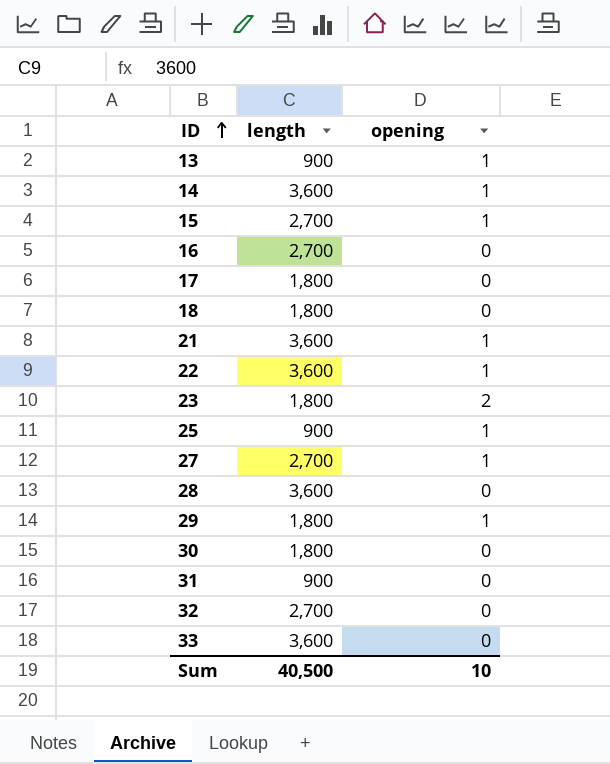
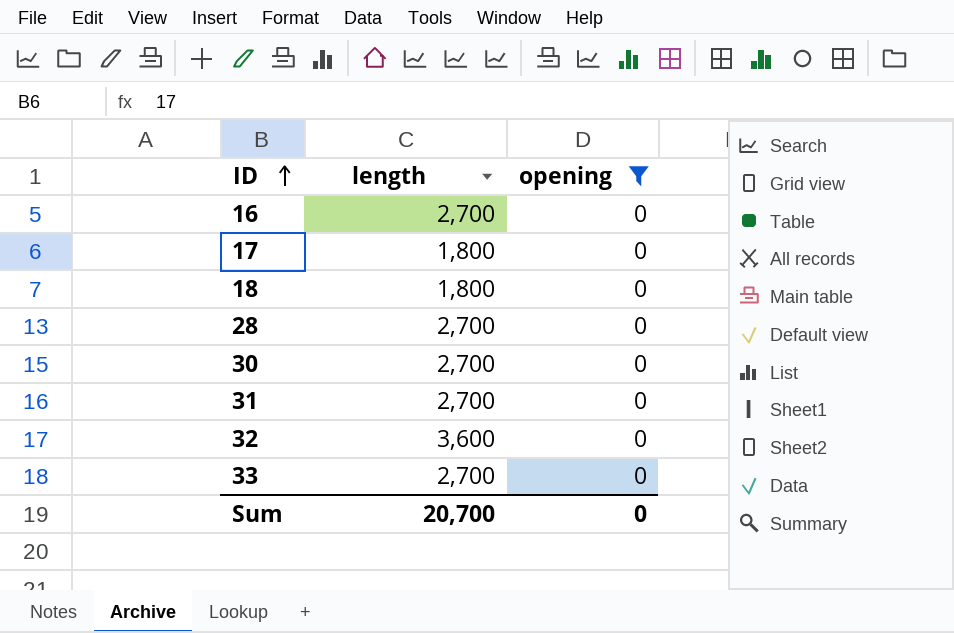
filter: none -> opening = 0
28 | length: 3,600 -> 2,700
30 | length: 1,800 -> 2,700
31 | length: 900 -> 2,700
32 | length: 2,700 -> 3,600
33 | length: 3,600 -> 2,700
Sum | length: 40,500 -> 20,700
Sum | opening: 10 -> 0

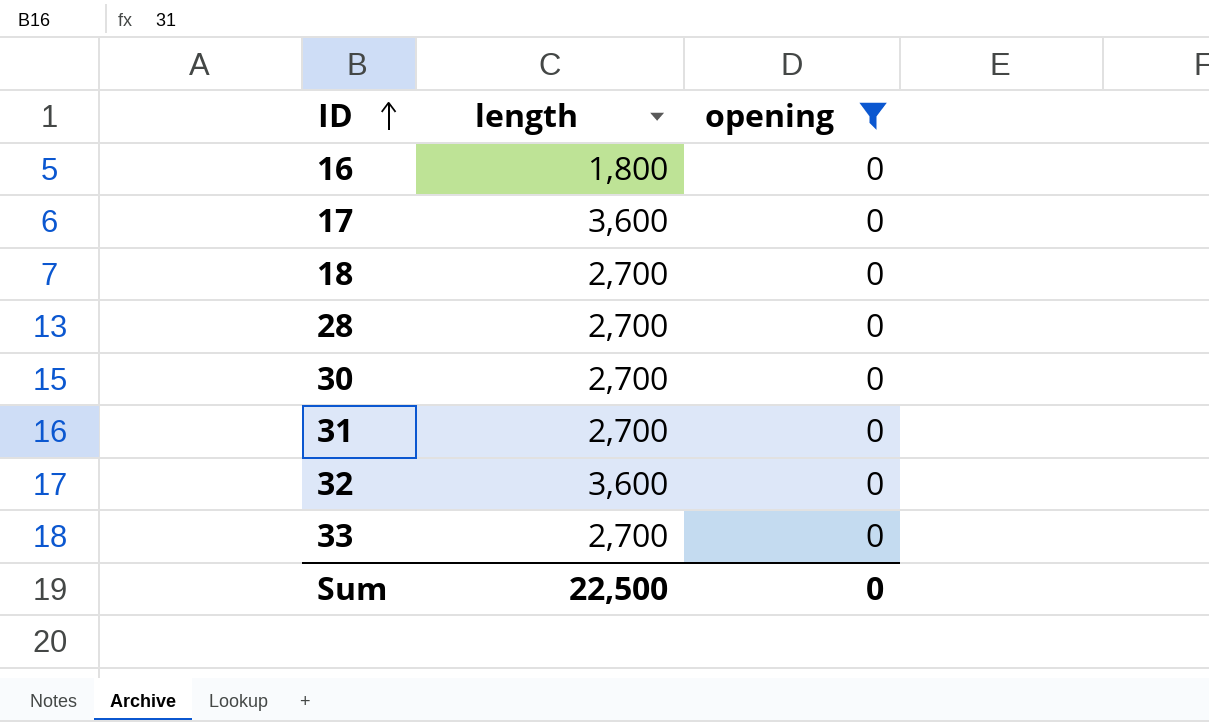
16 | length: 2,700 -> 1,800
17 | length: 1,800 -> 3,600
18 | length: 1,800 -> 2,700
Sum | length: 20,700 -> 22,500

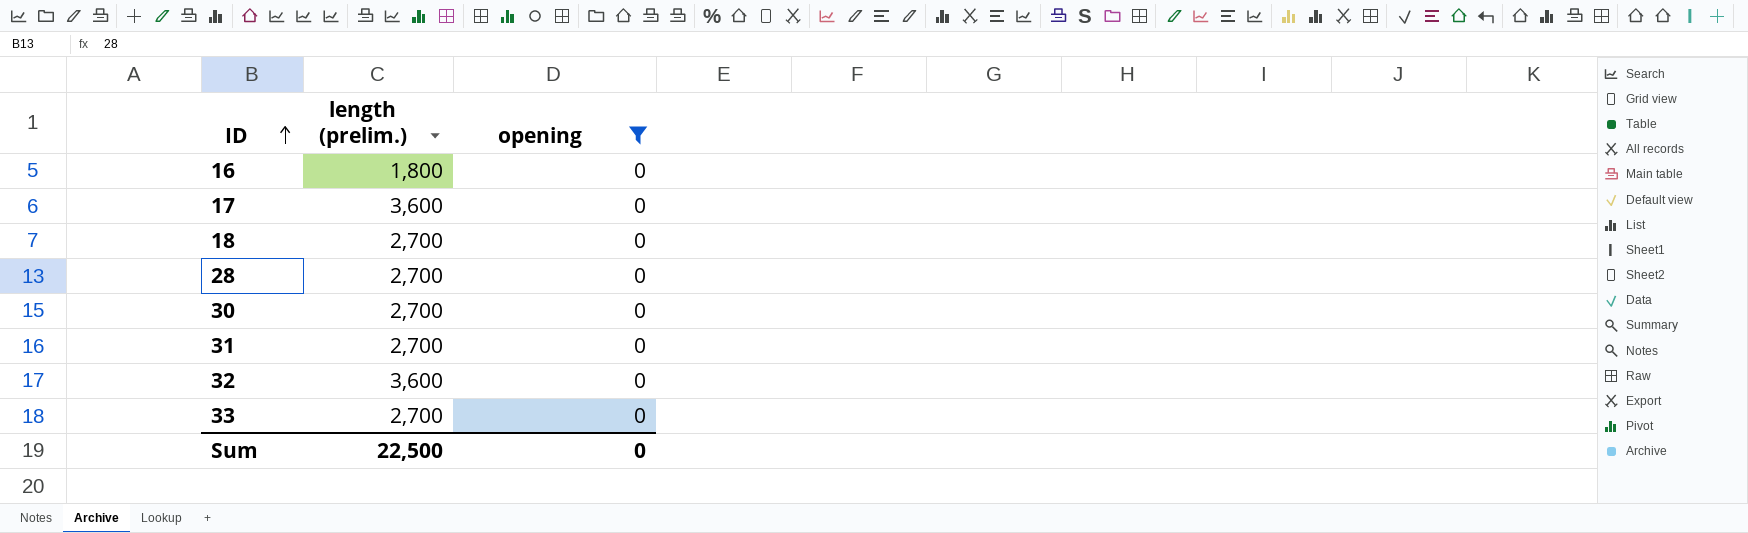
column name: length -> length (prelim.)

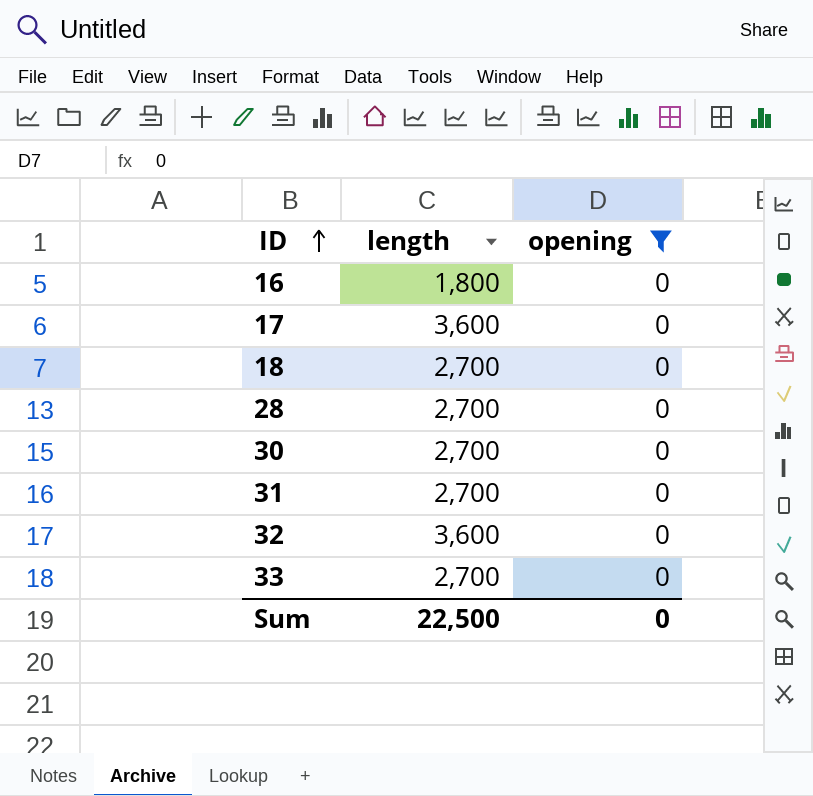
column name: length (prelim.) -> length

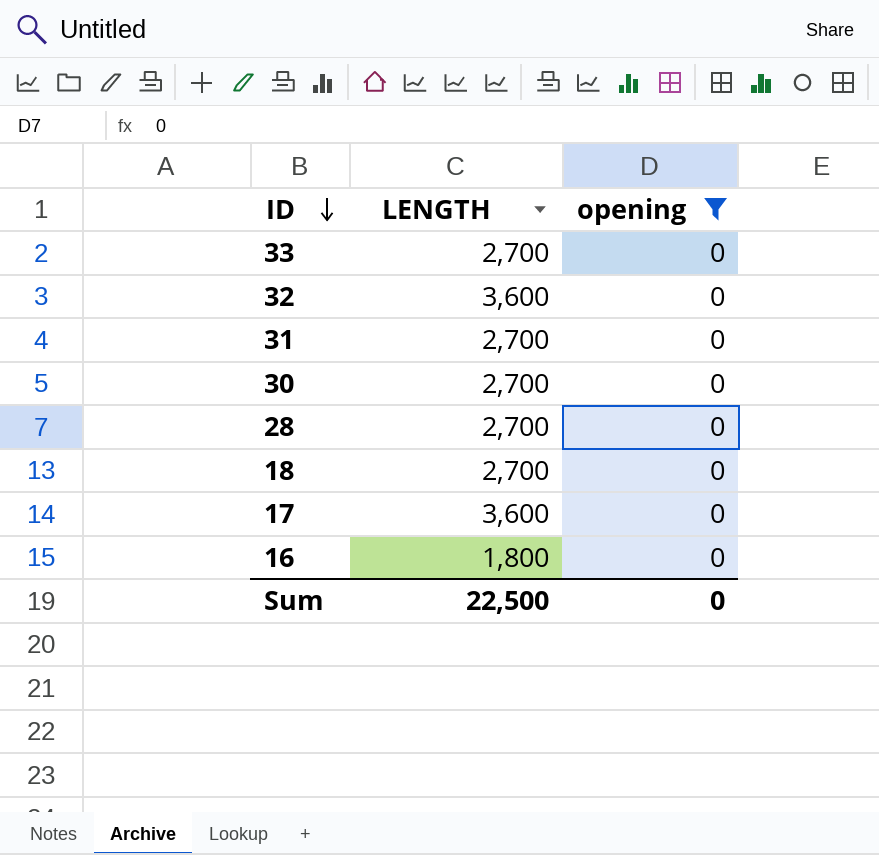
row order: ID ascending -> ID descending
column name: length -> LENGTH

